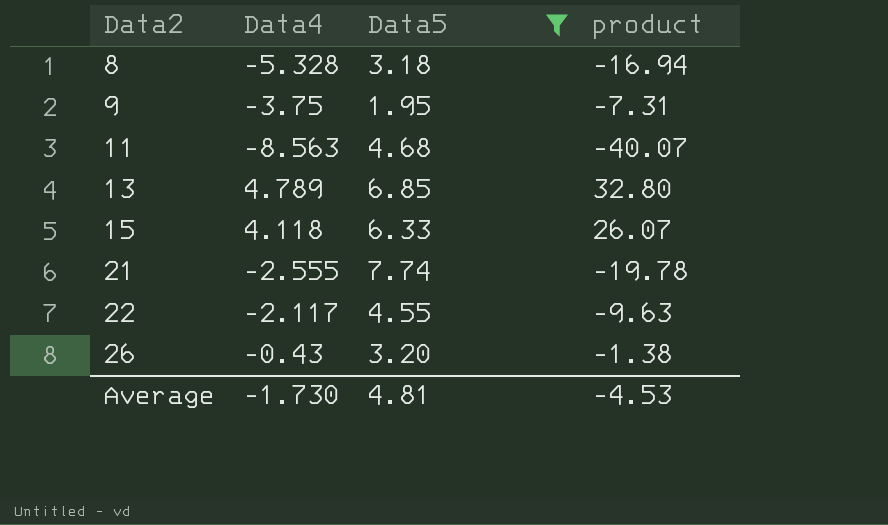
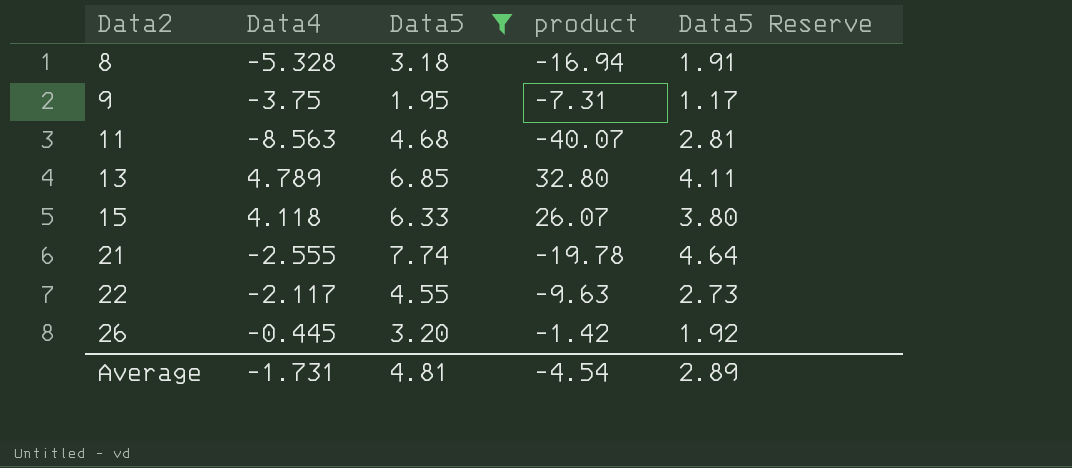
column Data5 Reserve | formula: none -> [Data5] * 0.6
26 | Data4: -0.43 -> -0.445
26 | product: -1.38 -> -1.42
Average | Data4: -1.730 -> -1.731
Average | product: -4.53 -> -4.54

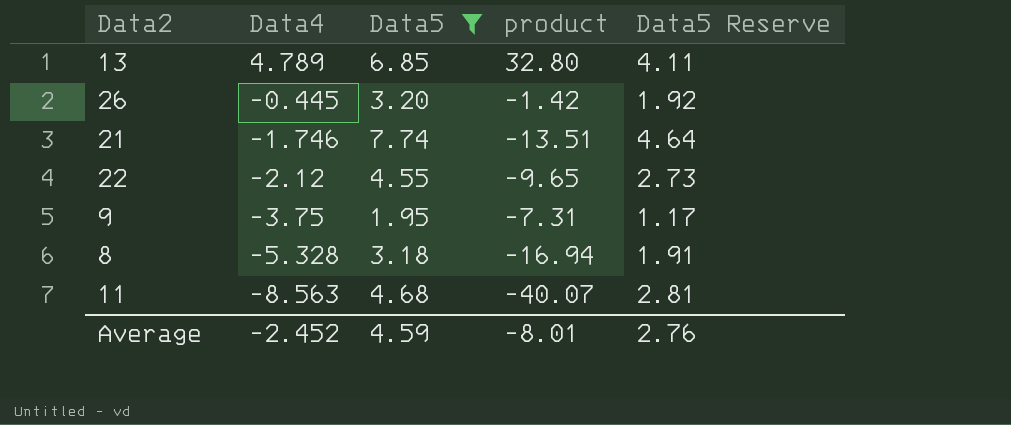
row order: Data2 ascending -> Data4 descending
row 15: 4.118 | 6.33 | 26.07 | 3.80 -> none
21 | Data4: -2.555 -> -1.746
21 | product: -19.78 -> -13.51
22 | Data4: -2.117 -> -2.12
22 | product: -9.63 -> -9.65
Average | Data4: -1.731 -> -2.452
Average | Data5: 4.81 -> 4.59
Average | product: -4.54 -> -8.01
Average | Data5 Reserve: 2.89 -> 2.76

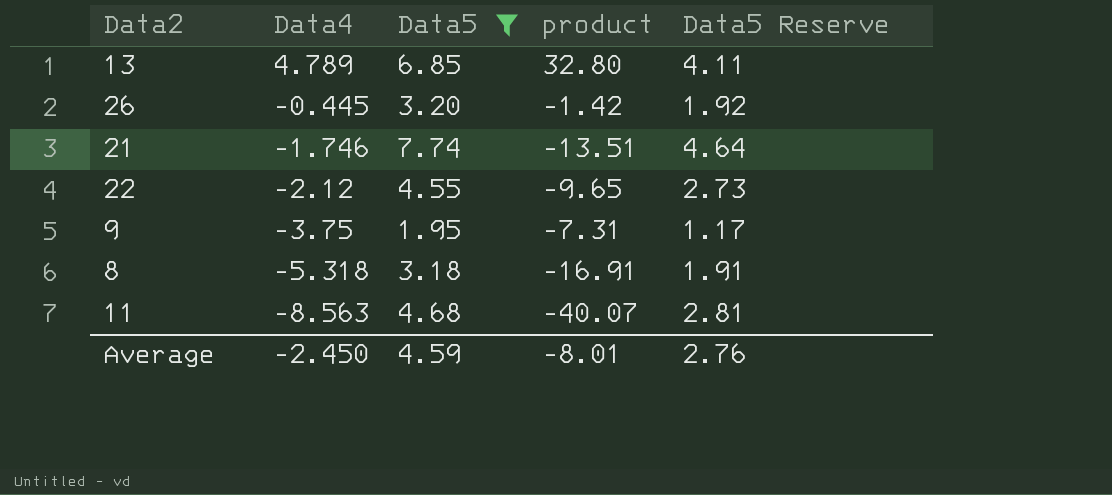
8 | Data4: -5.328 -> -5.318
8 | product: -16.94 -> -16.91
Average | Data4: -2.452 -> -2.450

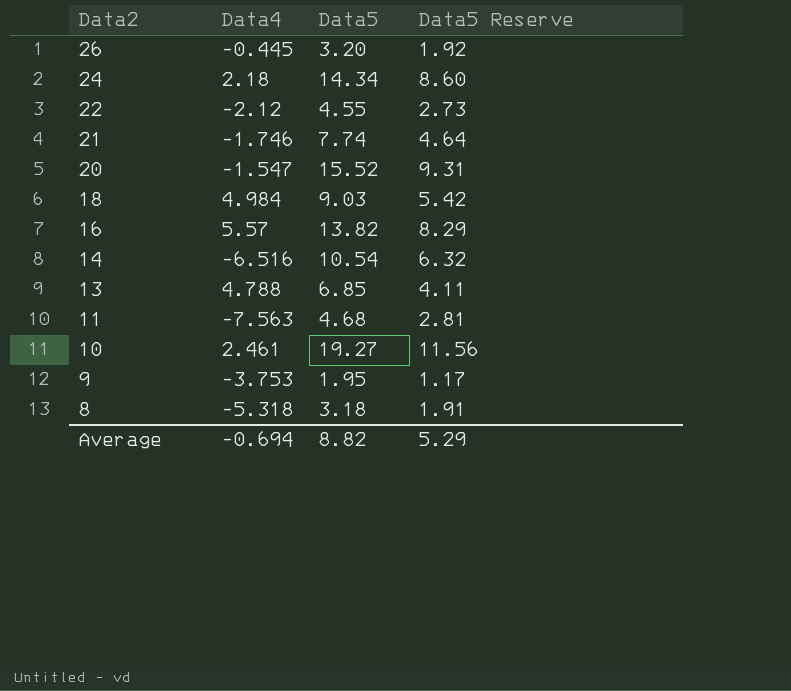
filter: Data5 <= 7.74 -> none
row order: Data4 descending -> Data2 descending
column product | formula: [Data4] * [Data5] -> none
13 | Data4: 4.789 -> 4.788
11 | Data4: -8.563 -> -7.563
9 | Data4: -3.75 -> -3.753
Average | Data4: -2.450 -> -0.694
Average | Data5: 4.59 -> 8.82
Average | Data5 Reserve: 2.76 -> 5.29

